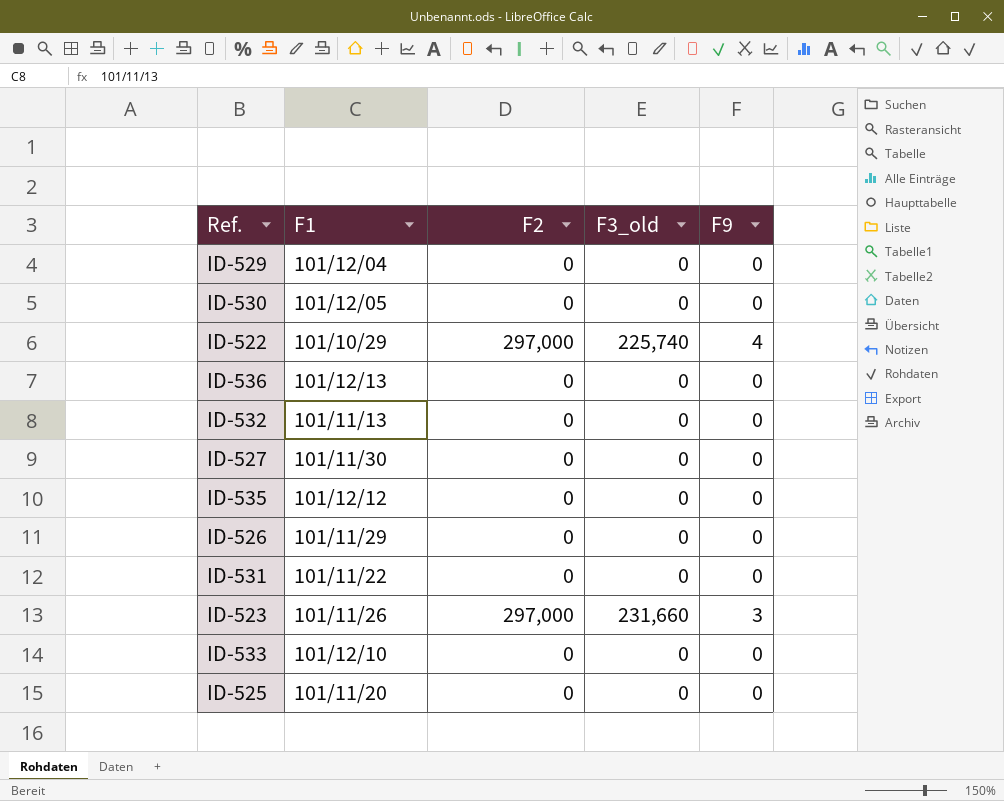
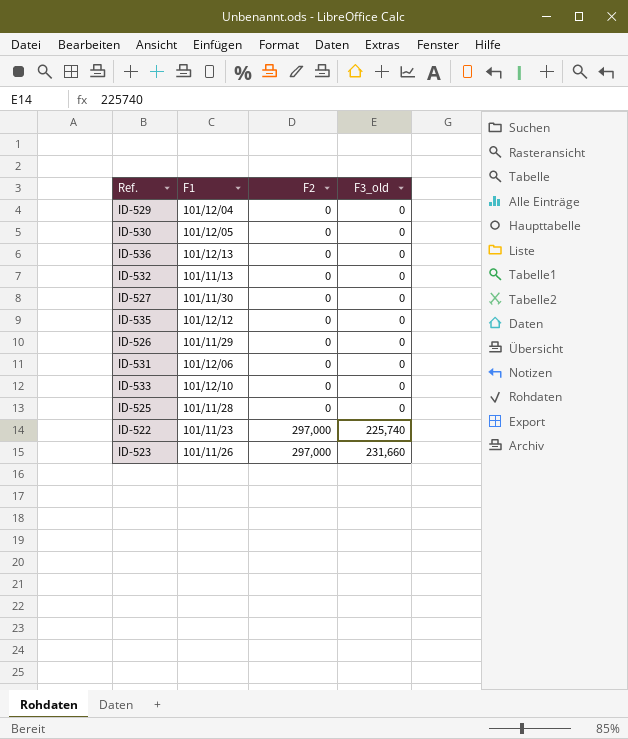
row order: none -> F2 ascending
column F9 | position: 5 -> none
ID-531 | F1: 101/11/22 -> 101/12/06
ID-525 | F1: 101/11/20 -> 101/11/28
ID-522 | F1: 101/10/29 -> 101/11/23

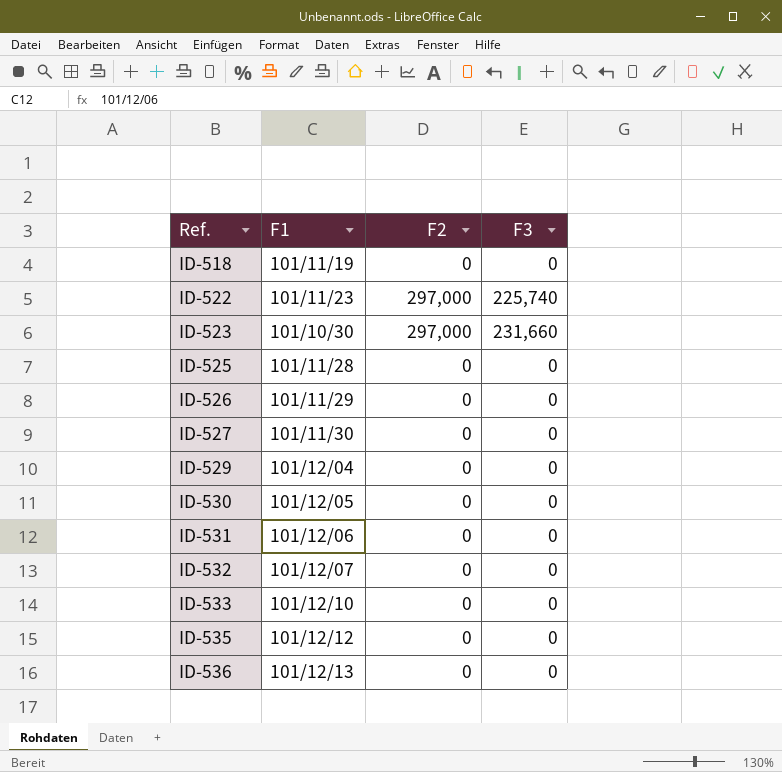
row order: F2 ascending -> Ref. ascending
column name: F3_old -> F3
row ID-518: none -> 101/11/19 | 0 | 0
ID-523 | F1: 101/11/26 -> 101/10/30
ID-532 | F1: 101/11/13 -> 101/12/07

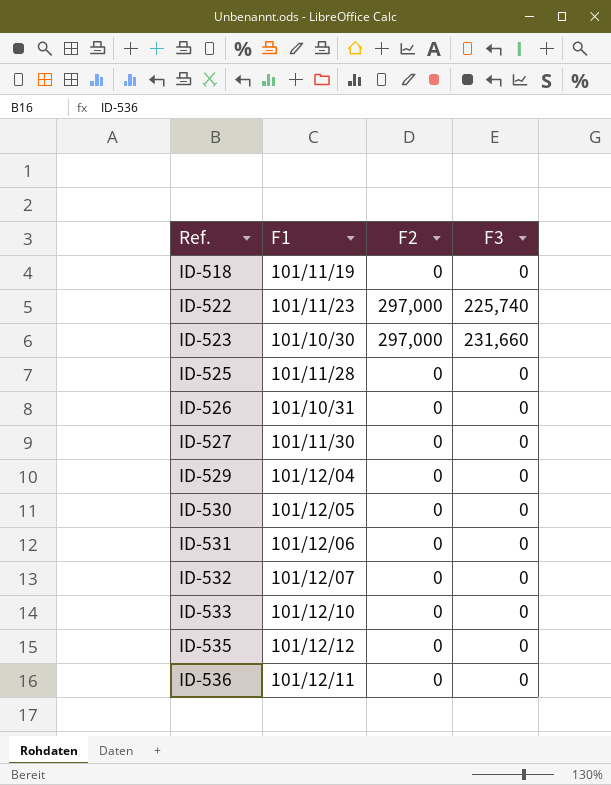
ID-526 | F1: 101/11/29 -> 101/10/31
ID-536 | F1: 101/12/13 -> 101/12/11

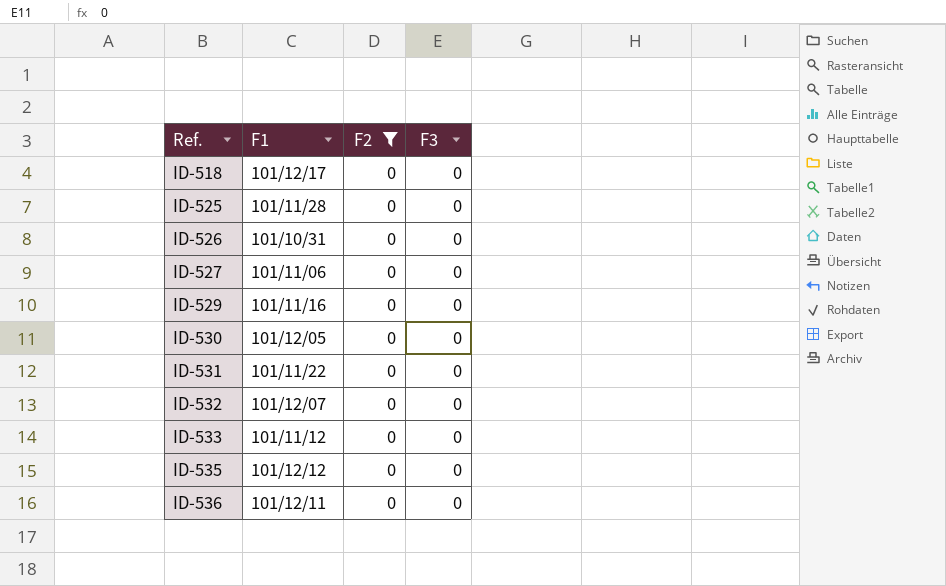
filter: none -> F2 = 0
ID-518 | F1: 101/11/19 -> 101/12/17
ID-527 | F1: 101/11/30 -> 101/11/06
ID-529 | F1: 101/12/04 -> 101/11/16
ID-531 | F1: 101/12/06 -> 101/11/22
ID-533 | F1: 101/12/10 -> 101/11/12

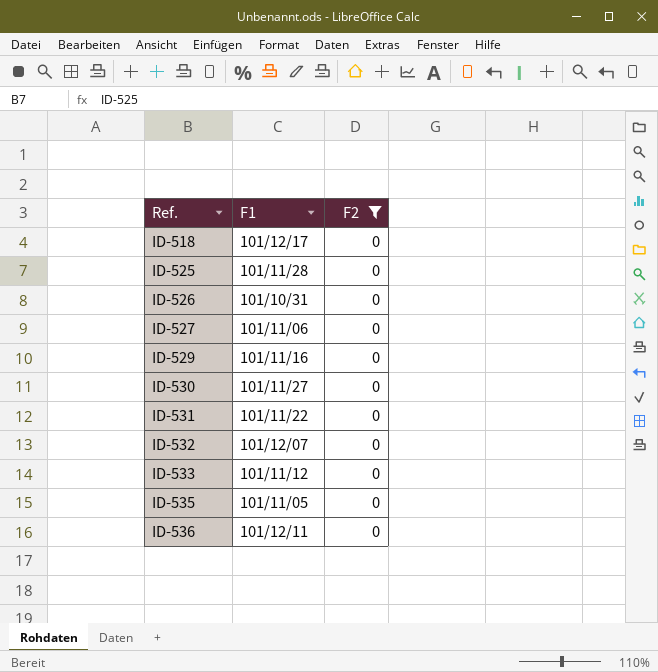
column F3 | position: 4 -> none
ID-530 | F1: 101/12/05 -> 101/11/27
ID-535 | F1: 101/12/12 -> 101/11/05

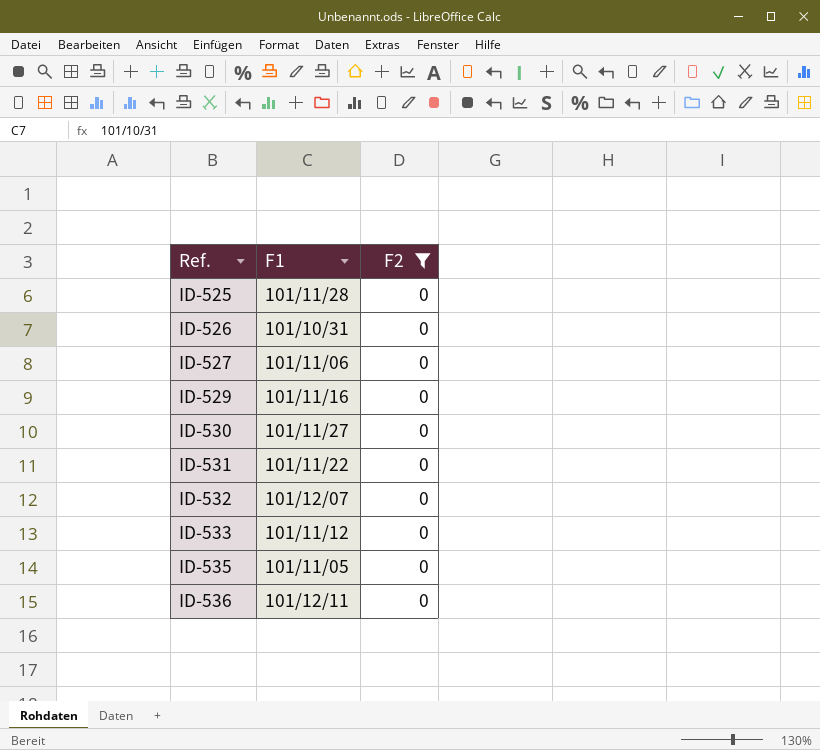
row ID-518: 101/12/17 | 0 -> none

